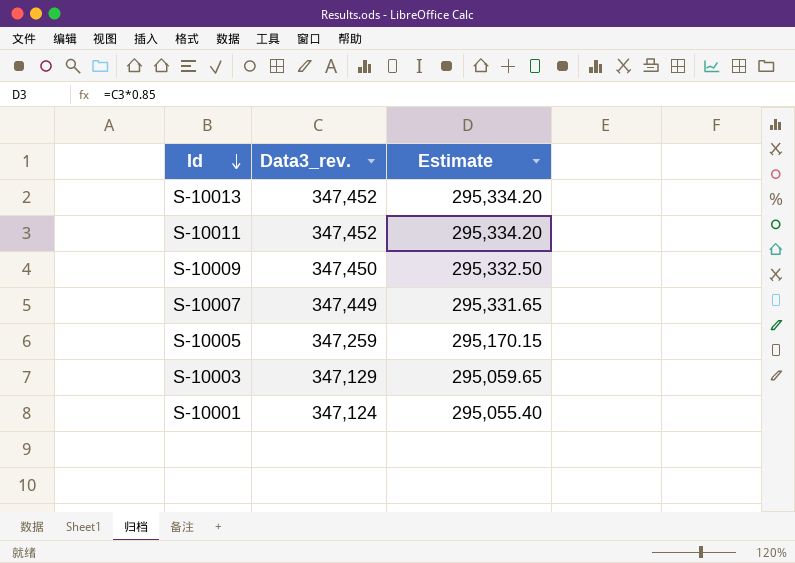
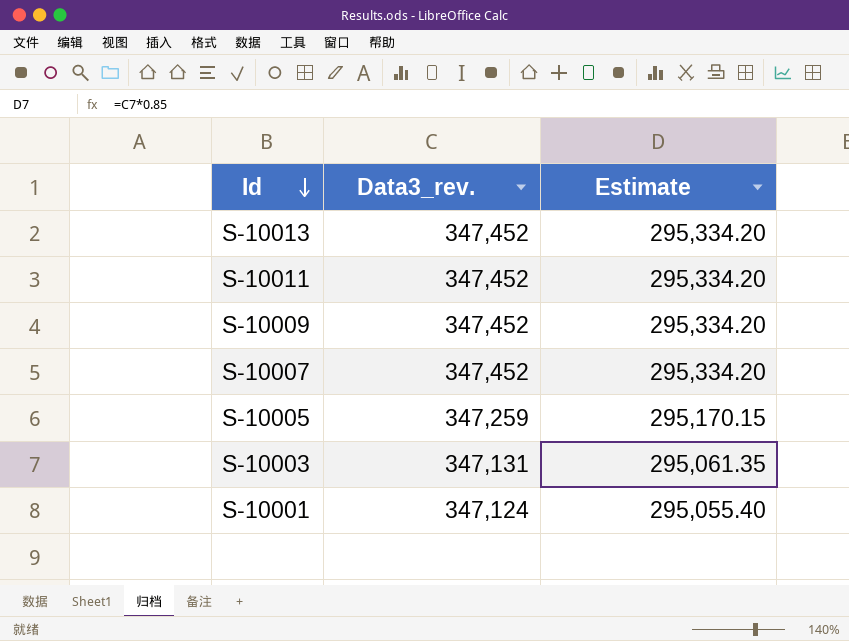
S-10009 | Data3_rev.: 347,450 -> 347,452
S-10009 | Estimate: 295,332.50 -> 295,334.20
S-10007 | Data3_rev.: 347,449 -> 347,452
S-10007 | Estimate: 295,331.65 -> 295,334.20
S-10003 | Data3_rev.: 347,129 -> 347,131
S-10003 | Estimate: 295,059.65 -> 295,061.35

